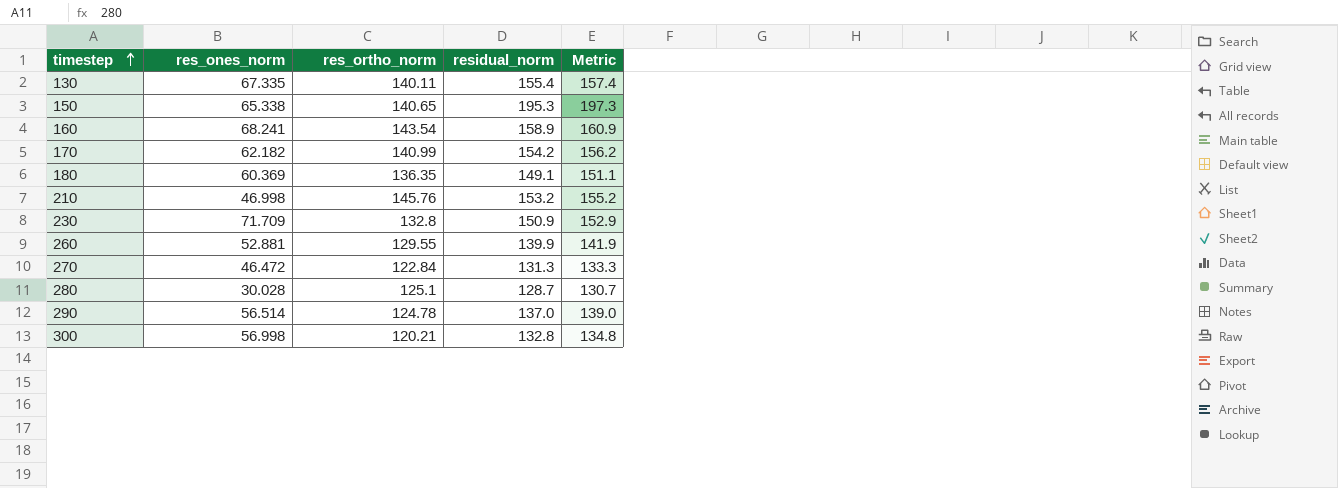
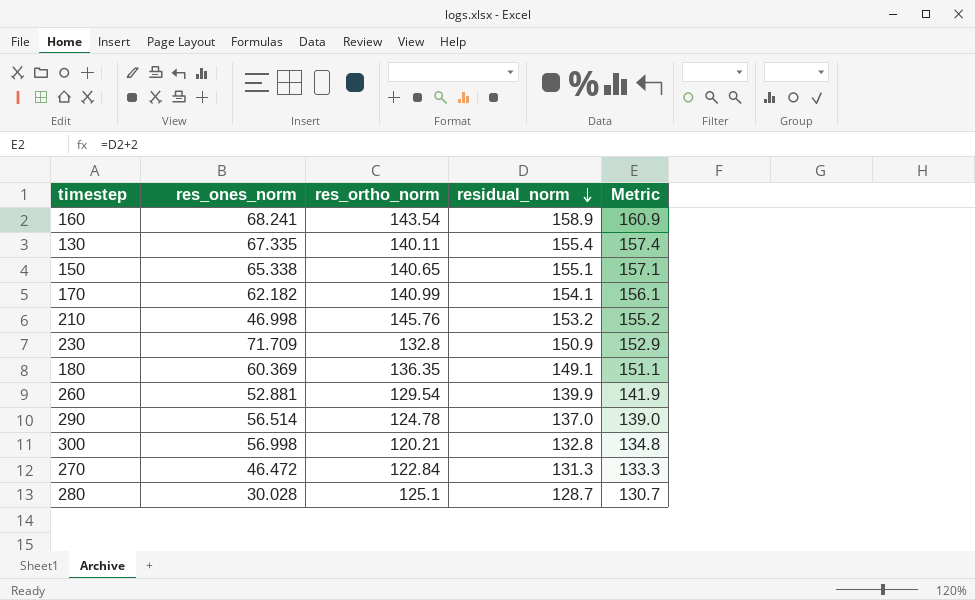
row order: timestep ascending -> residual_norm descending
150 | residual_norm: 195.3 -> 155.1
150 | Metric: 197.3 -> 157.1
170 | residual_norm: 154.2 -> 154.1
170 | Metric: 156.2 -> 156.1
260 | res_ortho_norm: 129.55 -> 129.54

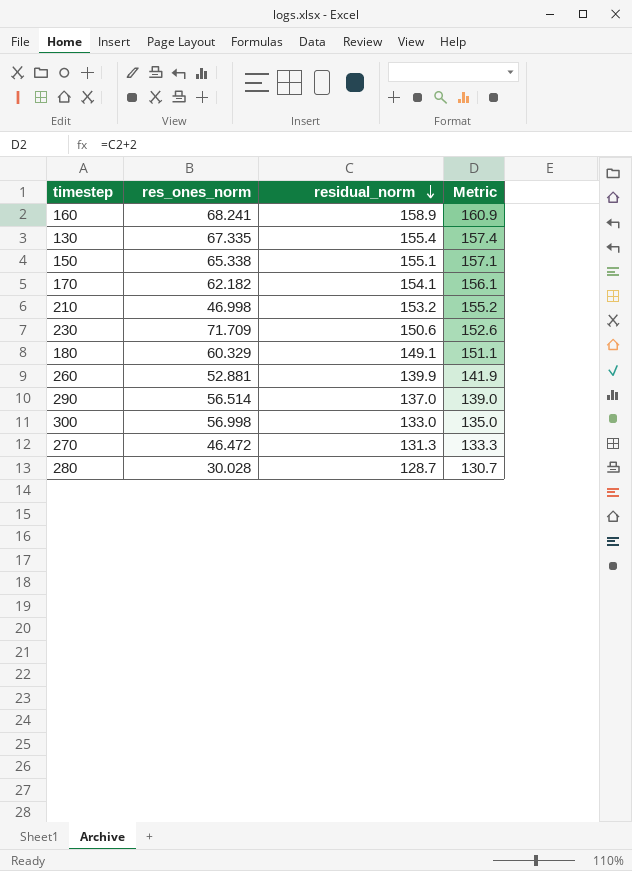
column res_ortho_norm | position: 3 -> none
230 | residual_norm: 150.9 -> 150.6
230 | Metric: 152.9 -> 152.6
180 | res_ones_norm: 60.369 -> 60.329
300 | residual_norm: 132.8 -> 133.0
300 | Metric: 134.8 -> 135.0

